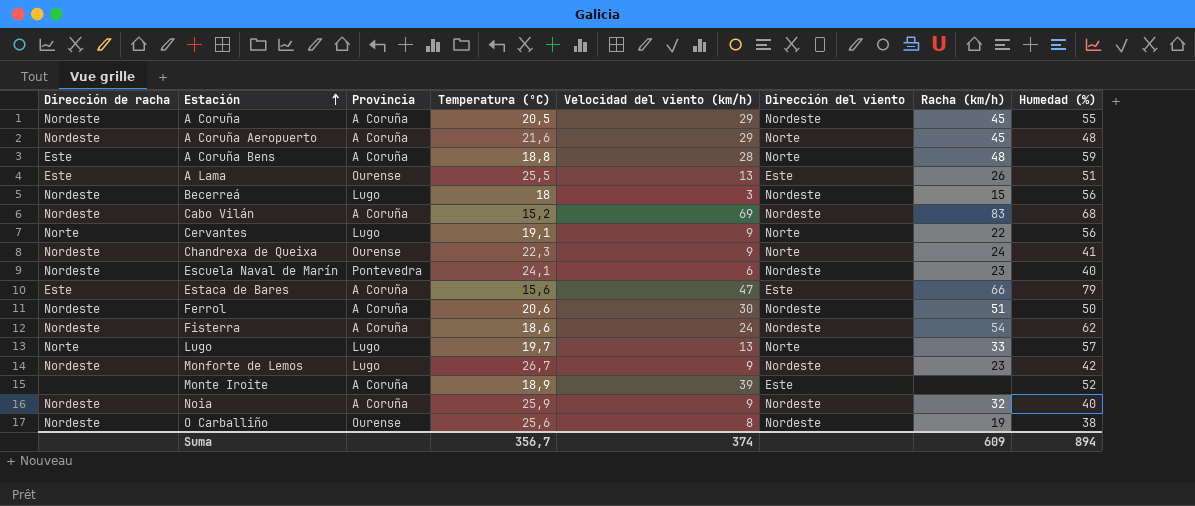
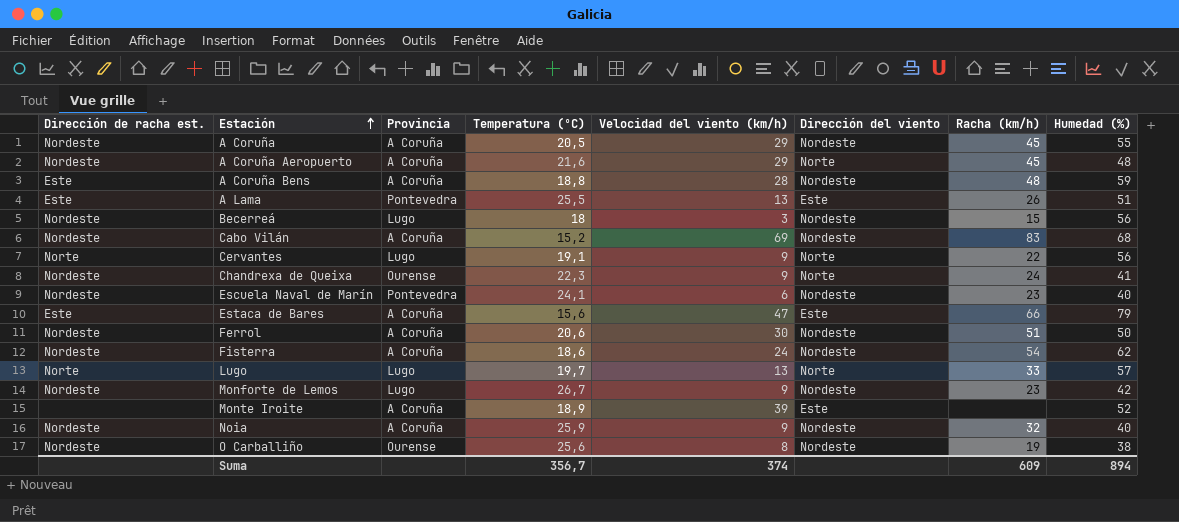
column name: Dirección de racha -> Dirección de racha est.
A Coruña Bens | Dirección del viento: Norte -> Nordeste
A Lama | Provincia: Ourense -> Pontevedra

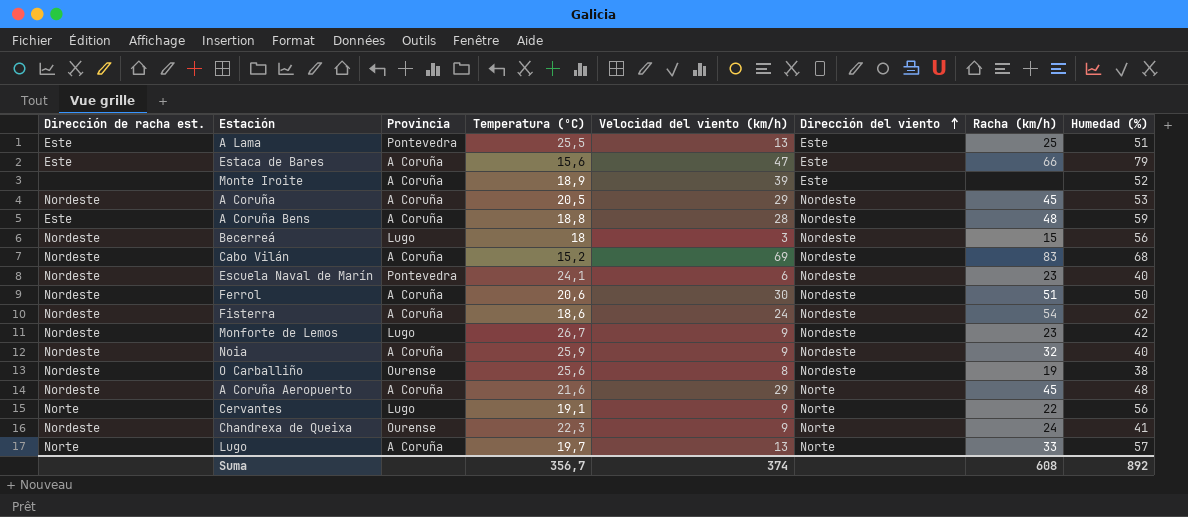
row order: Estación ascending -> Dirección del viento ascending
A Lama | Racha (km/h): 26 -> 25
A Coruña | Humedad (%): 55 -> 53
Lugo | Provincia: Lugo -> A Coruña
Suma | Racha (km/h): 609 -> 608
Suma | Humedad (%): 894 -> 892

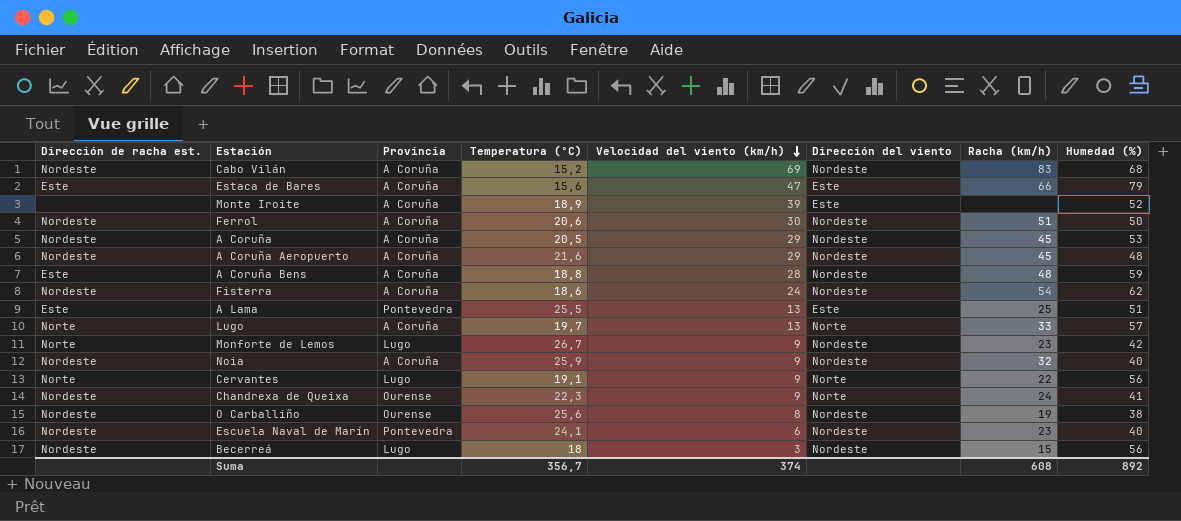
row order: Dirección del viento ascending -> Velocidad del viento (km/h) descending
A Coruña Aeropuerto | Dirección del viento: Norte -> Nordeste
Monforte de Lemos | Dirección de racha est.: Nordeste -> Norte

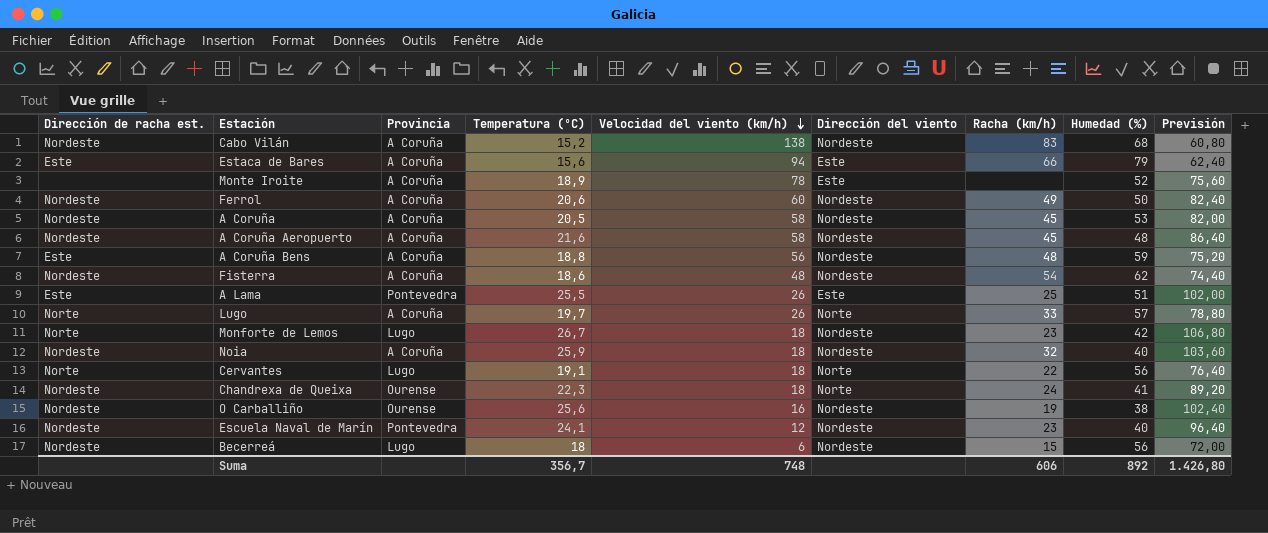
column Previsión | formula: none -> [Temperatura (ºC)] * 4
Cabo Vilán | Velocidad del viento (km/h): 69 -> 138
Estaca de Bares | Velocidad del viento (km/h): 47 -> 94
Monte Iroite | Velocidad del viento (km/h): 39 -> 78
Ferrol | Velocidad del viento (km/h): 30 -> 60
Ferrol | Racha (km/h): 51 -> 49
A Coruña | Velocidad del viento (km/h): 29 -> 58
A Coruña Aeropuerto | Velocidad del viento (km/h): 29 -> 58
A Coruña Bens | Velocidad del viento (km/h): 28 -> 56
Fisterra | Velocidad del viento (km/h): 24 -> 48
A Lama | Velocidad del viento (km/h): 13 -> 26
Lugo | Velocidad del viento (km/h): 13 -> 26
Monforte de Lemos | Velocidad del viento (km/h): 9 -> 18
Noia | Velocidad del viento (km/h): 9 -> 18
Cervantes | Velocidad del viento (km/h): 9 -> 18
Chandrexa de Queixa | Velocidad del viento (km/h): 9 -> 18
O Carballiño | Velocidad del viento (km/h): 8 -> 16
Escuela Naval de Marín | Velocidad del viento (km/h): 6 -> 12
Becerreá | Velocidad del viento (km/h): 3 -> 6
Suma | Velocidad del viento (km/h): 374 -> 748
Suma | Racha (km/h): 608 -> 606

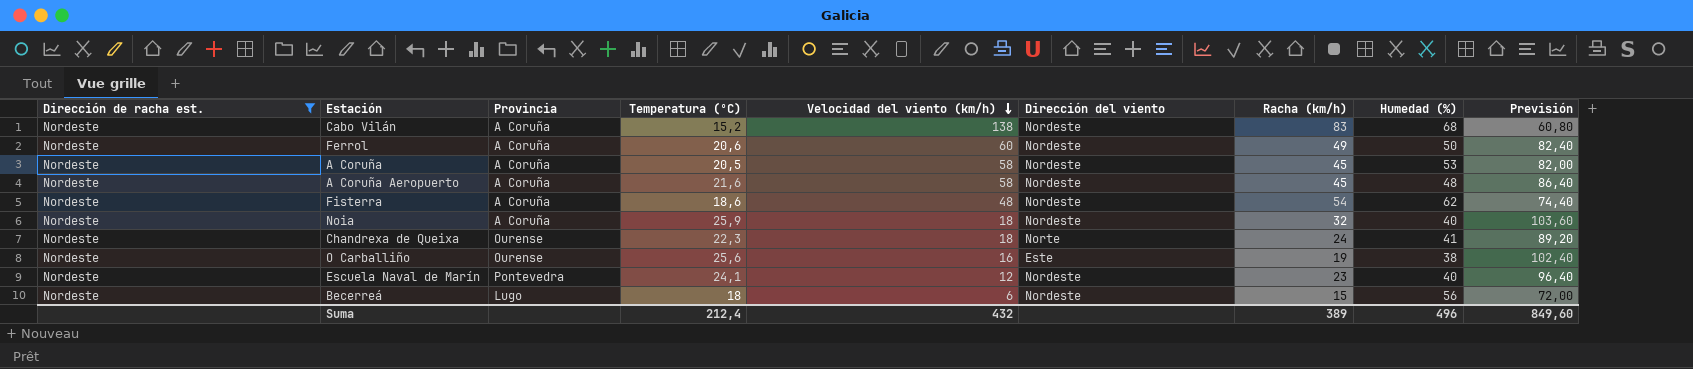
filter: none -> Dirección de racha est. = Nordeste
O Carballiño | Dirección del viento: Nordeste -> Este
Suma | Temperatura (ºC): 356,7 -> 212,4
Suma | Velocidad del viento (km/h): 748 -> 432
Suma | Racha (km/h): 606 -> 389
Suma | Humedad (%): 892 -> 496
Suma | Previsión: 1.426,80 -> 849,60

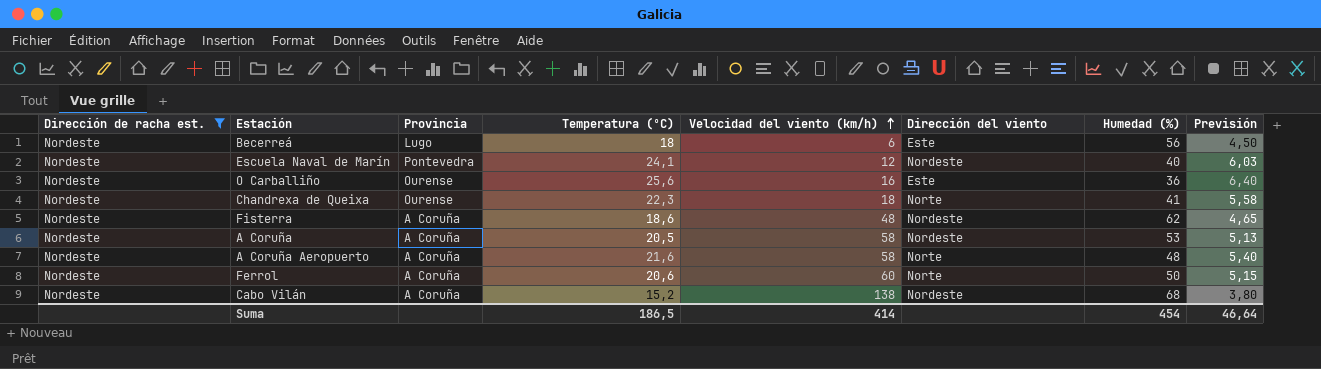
row order: Velocidad del viento (km/h) descending -> Velocidad del viento (km/h) ascending
column Racha (km/h) | position: 7 -> none
column Previsión | formula: [Temperatura (ºC)] * 4 -> [Temperatura (ºC)] * 0,25
row Noia: Nordeste | A Coruña | 25,9 | 18 | Nordeste | 32 | 40 | 103,60 -> none
Becerreá | Dirección del viento: Nordeste -> Este
O Carballiño | Humedad (%): 38 -> 36
A Coruña Aeropuerto | Dirección del viento: Nordeste -> Norte
Ferrol | Dirección del viento: Nordeste -> Norte
Suma | Temperatura (ºC): 212,4 -> 186,5
Suma | Velocidad del viento (km/h): 432 -> 414
Suma | Humedad (%): 496 -> 454
Suma | Previsión: 849,60 -> 46,64

